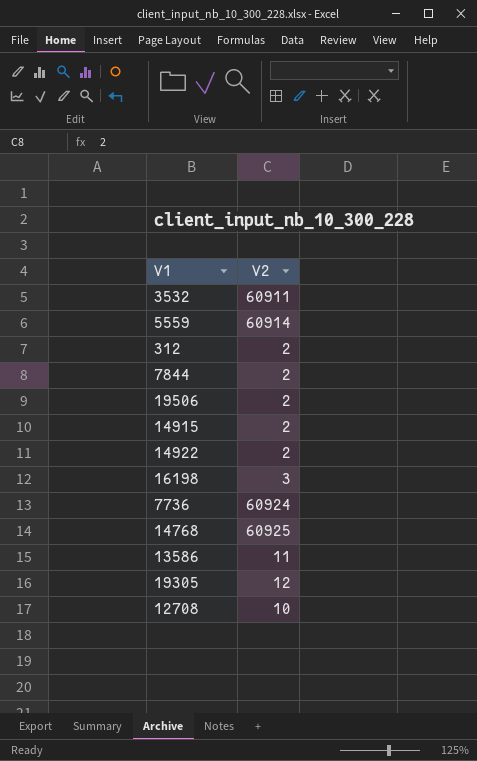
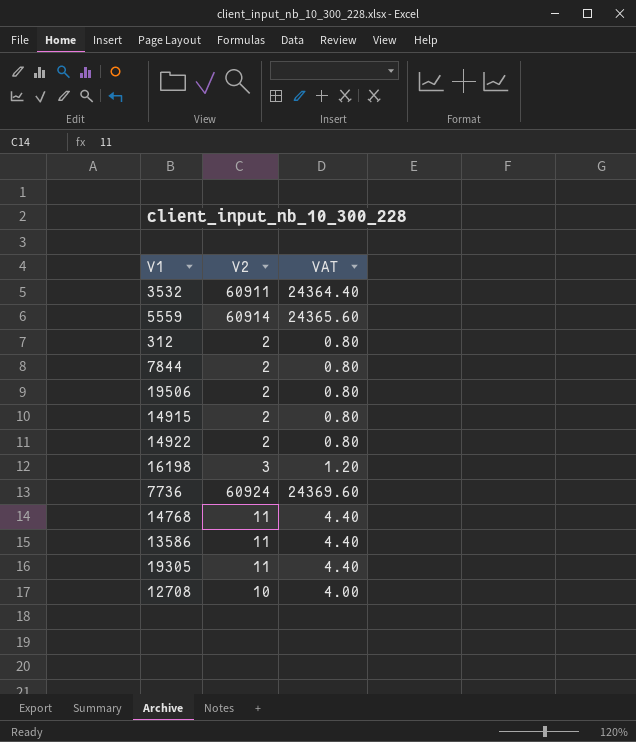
column VAT | formula: none -> [V2] * 0.4
14768 | V2: 60925 -> 11
19305 | V2: 12 -> 11

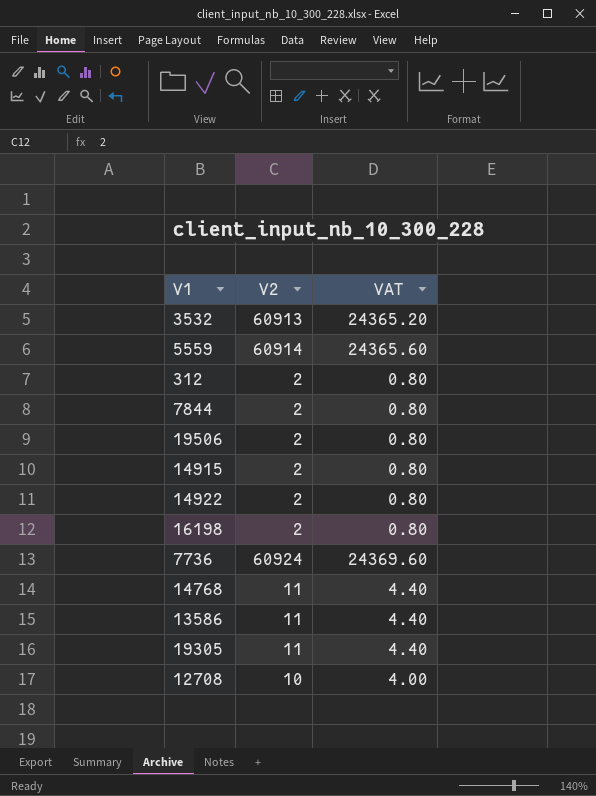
3532 | V2: 60911 -> 60913
3532 | VAT: 24364.40 -> 24365.20
16198 | V2: 3 -> 2
16198 | VAT: 1.20 -> 0.80

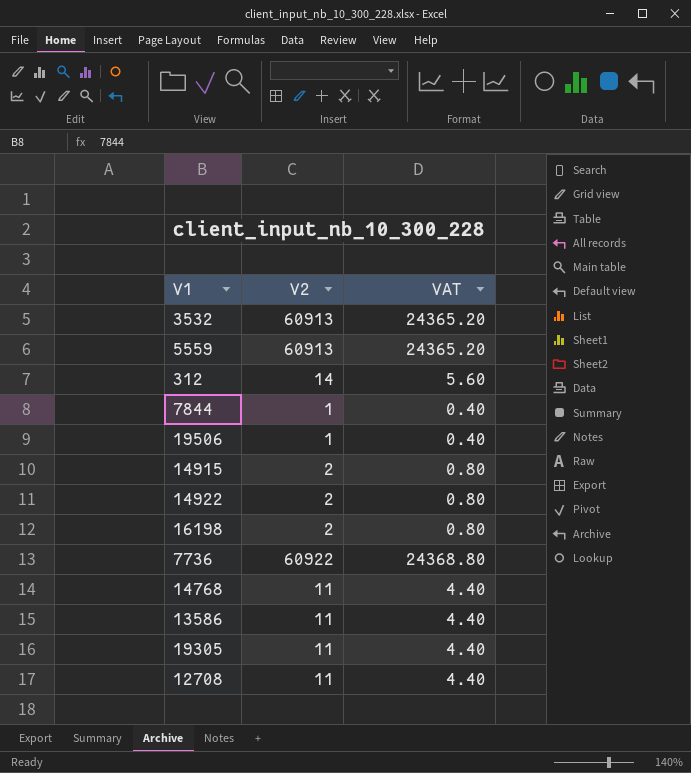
5559 | V2: 60914 -> 60913
5559 | VAT: 24365.60 -> 24365.20
312 | V2: 2 -> 14
312 | VAT: 0.80 -> 5.60
7844 | V2: 2 -> 1
7844 | VAT: 0.80 -> 0.40
19506 | V2: 2 -> 1
19506 | VAT: 0.80 -> 0.40
7736 | V2: 60924 -> 60922
7736 | VAT: 24369.60 -> 24368.80
12708 | V2: 10 -> 11
12708 | VAT: 4.00 -> 4.40

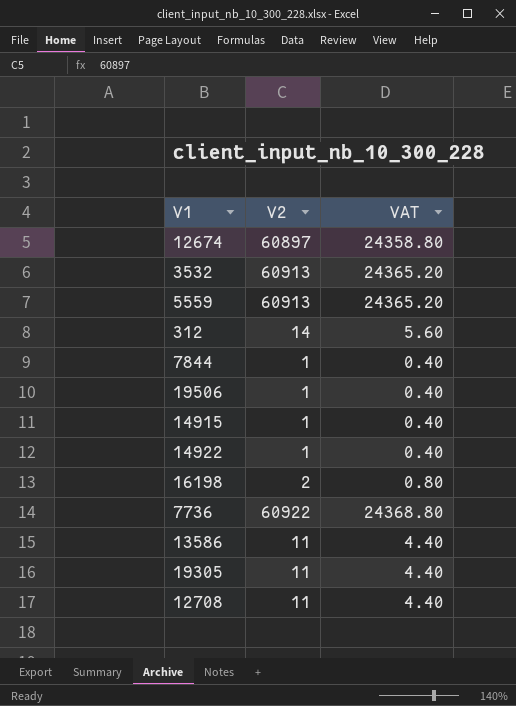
row 14768: 11 | 4.40 -> none
row 12674: none -> 60897 | 24358.80
14915 | V2: 2 -> 1
14915 | VAT: 0.80 -> 0.40
14922 | V2: 2 -> 1
14922 | VAT: 0.80 -> 0.40

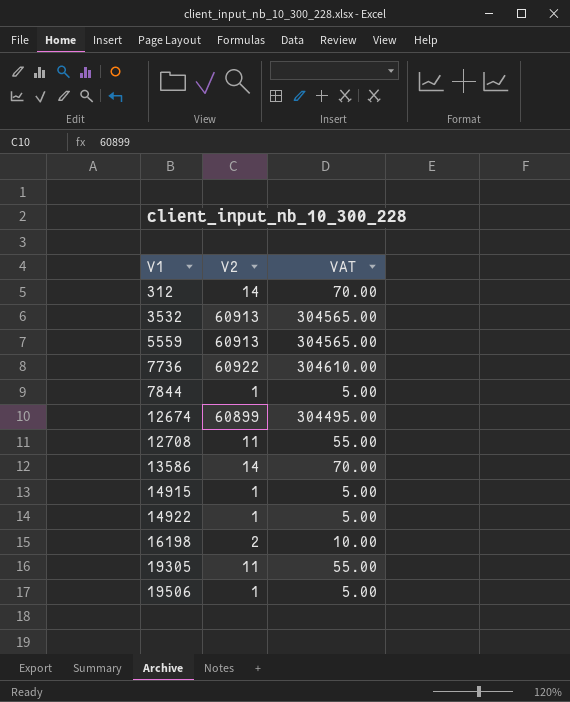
row order: none -> V1 ascending
column VAT | formula: [V2] * 0.4 -> [V2] * 5
12674 | V2: 60897 -> 60899
13586 | V2: 11 -> 14

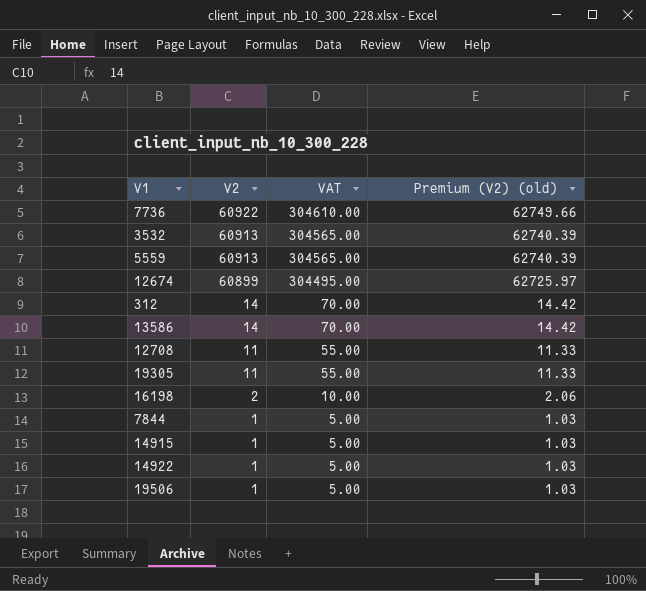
row order: V1 ascending -> V2 descending
column Premium (V2) (old) | formula: none -> [V2] * 1.03

